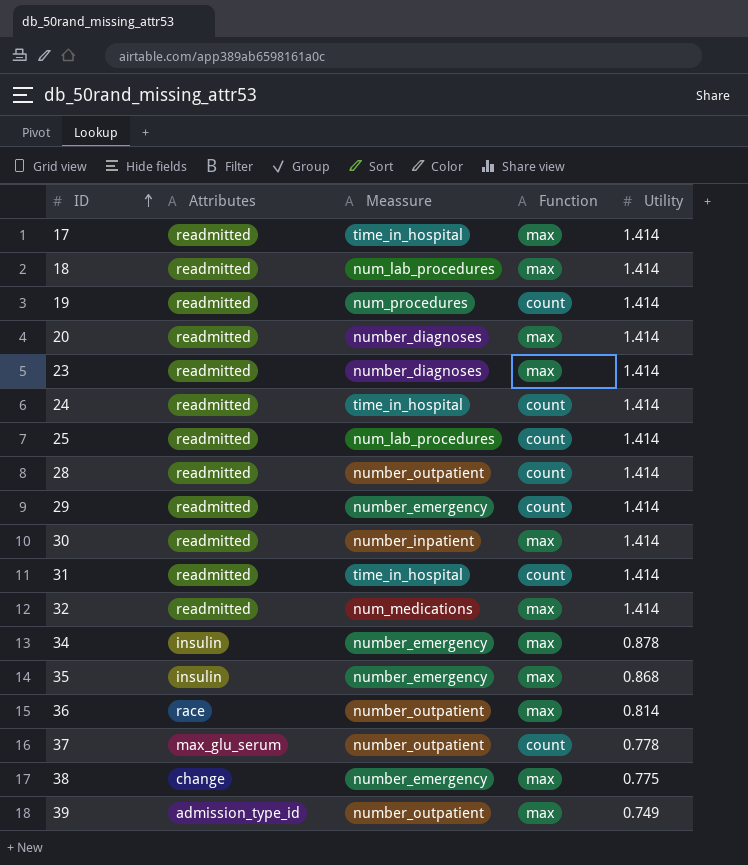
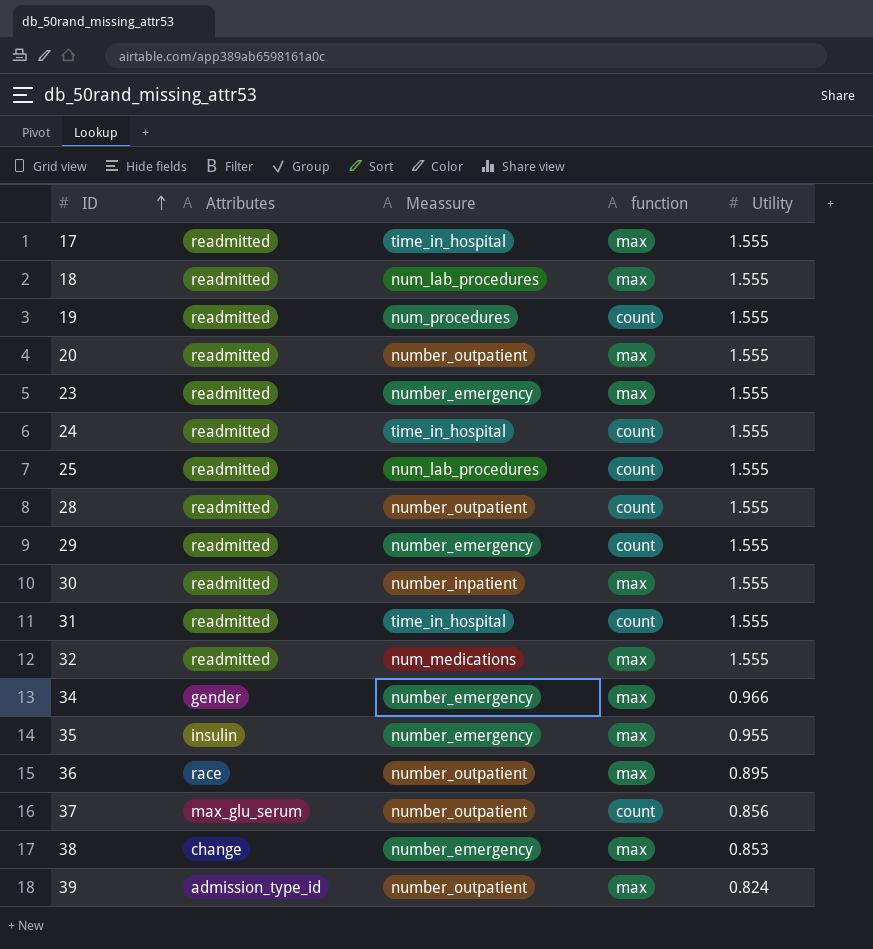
column name: Function -> function
17 | Utility: 1.414 -> 1.555
18 | Utility: 1.414 -> 1.555
19 | Utility: 1.414 -> 1.555
20 | Meassure: number_diagnoses -> number_outpatient
20 | Utility: 1.414 -> 1.555
23 | Meassure: number_diagnoses -> number_emergency
23 | Utility: 1.414 -> 1.555
24 | Utility: 1.414 -> 1.555
25 | Utility: 1.414 -> 1.555
28 | Utility: 1.414 -> 1.555
29 | Utility: 1.414 -> 1.555
30 | Utility: 1.414 -> 1.555
31 | Utility: 1.414 -> 1.555
32 | Utility: 1.414 -> 1.555
34 | Attributes: insulin -> gender
34 | Utility: 0.878 -> 0.966
35 | Utility: 0.868 -> 0.955
36 | Utility: 0.814 -> 0.895
37 | Utility: 0.778 -> 0.856
38 | Utility: 0.775 -> 0.853
39 | Utility: 0.749 -> 0.824

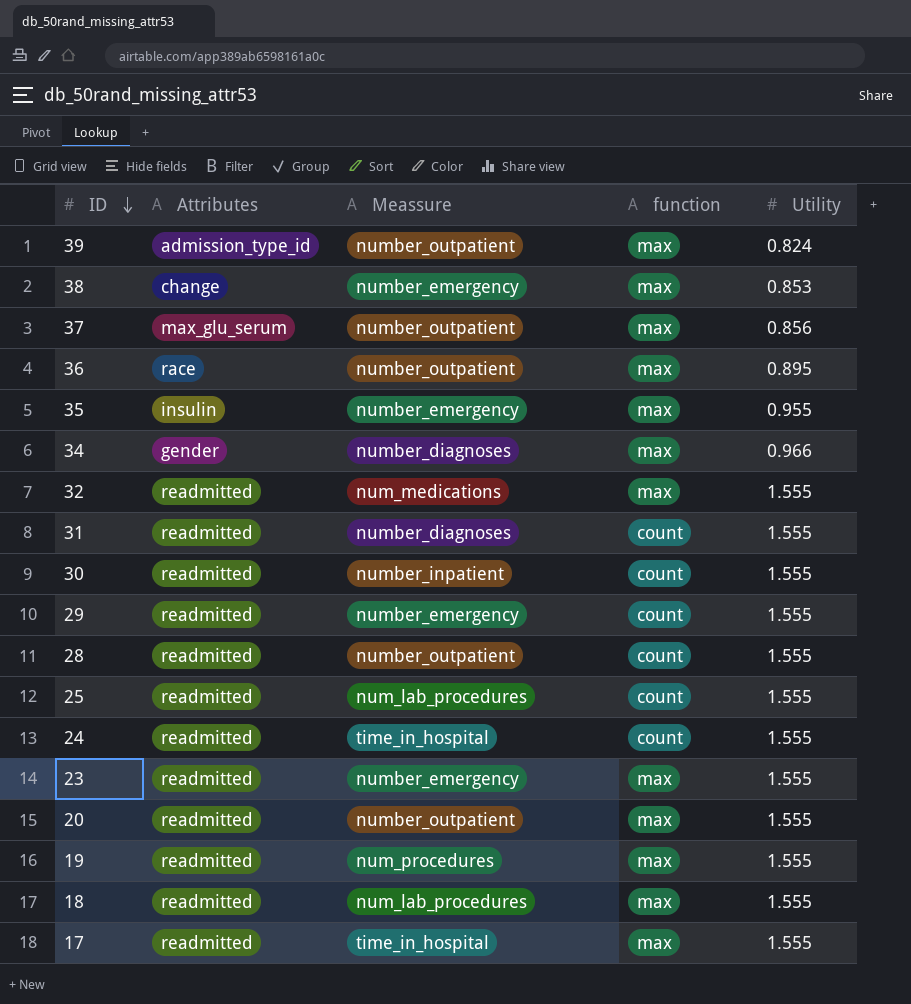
row order: ID ascending -> ID descending
37 | function: count -> max
34 | Meassure: number_emergency -> number_diagnoses
31 | Meassure: time_in_hospital -> number_diagnoses
30 | function: max -> count
19 | function: count -> max

